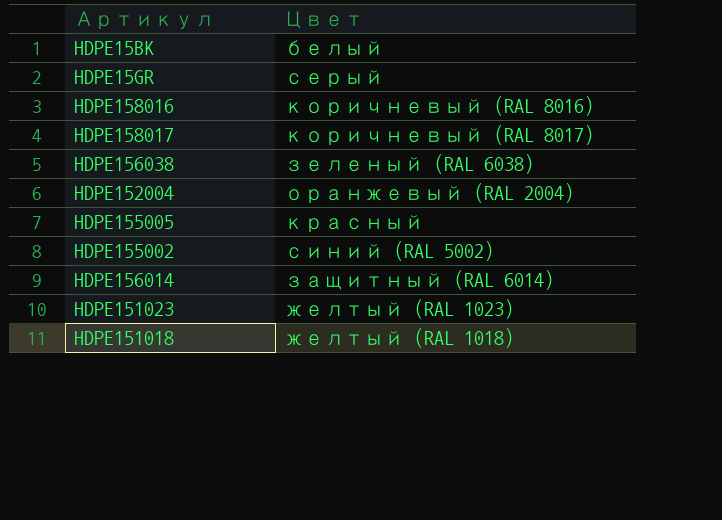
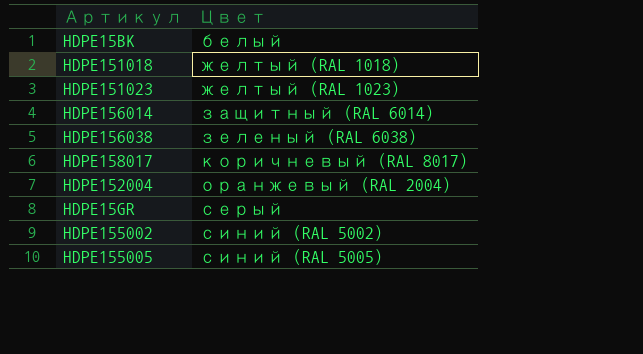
row order: none -> Цвет ascending
row HDPE158016: коричневый (RAL 8016) -> none
HDPE155005 | Цвет: красный -> синий (RAL 5005)

